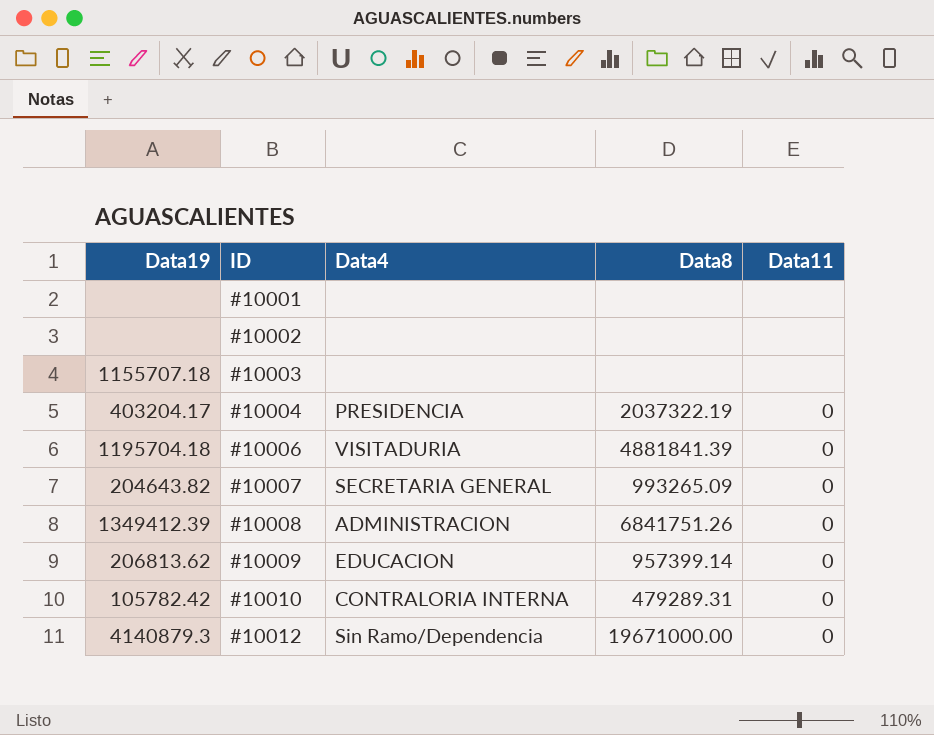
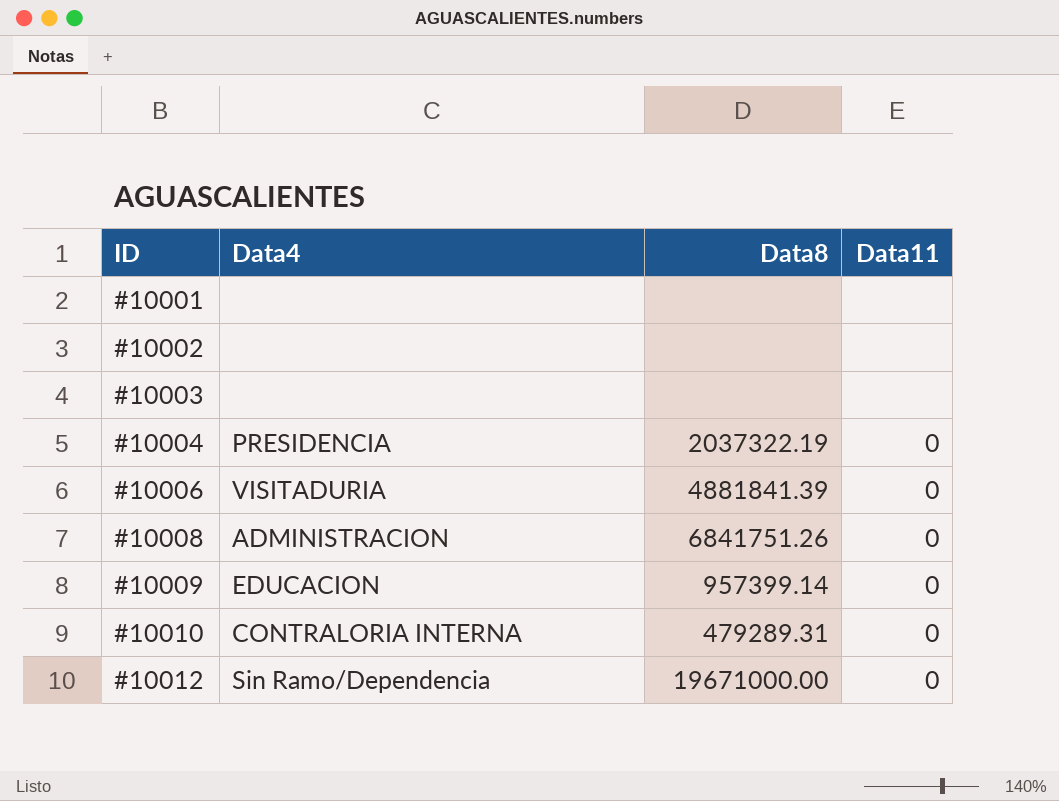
column Data19 | position: 1 -> none
row #10007: 204643.82 | SECRETARIA GENERAL | 993265.09 | 0 -> none

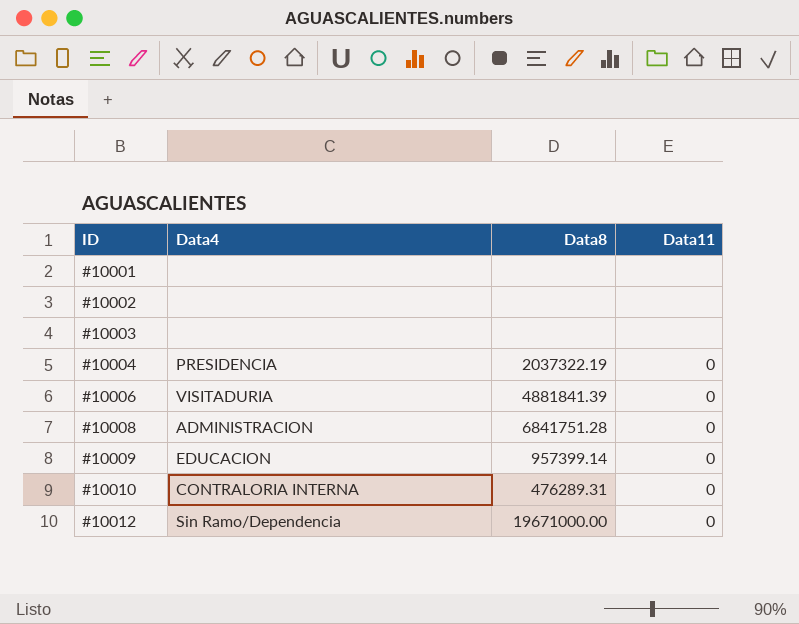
#10008 | Data8: 6841751.26 -> 6841751.28
#10010 | Data8: 479289.31 -> 476289.31

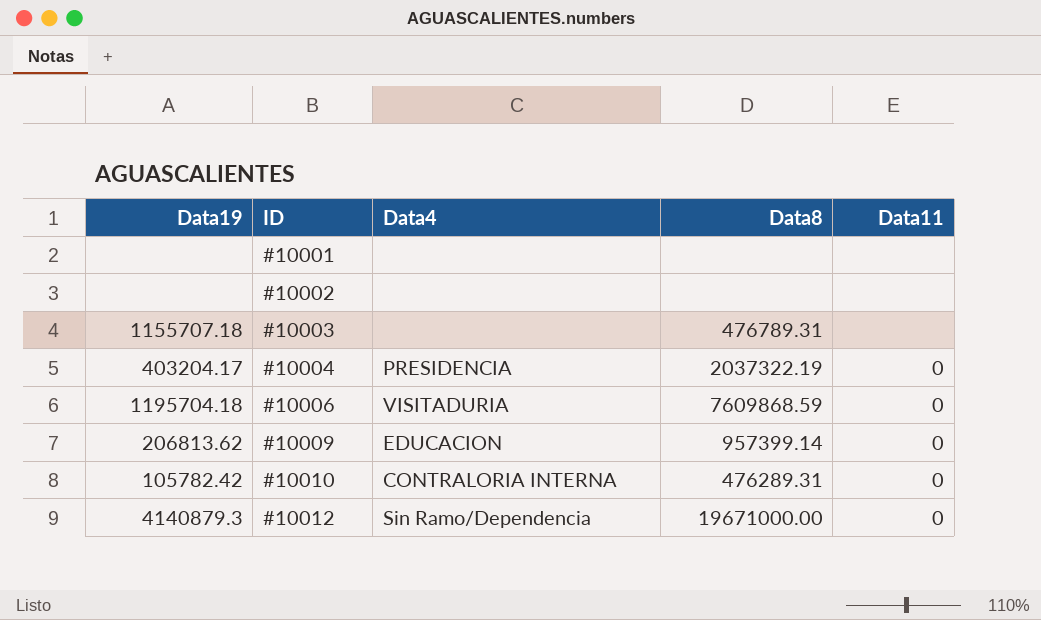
column Data19 | position: none -> 1
row #10008: ADMINISTRACION | 6841751.28 | 0 -> none
#10003 | Data8: none -> 476789.31
#10006 | Data8: 4881841.39 -> 7609868.59

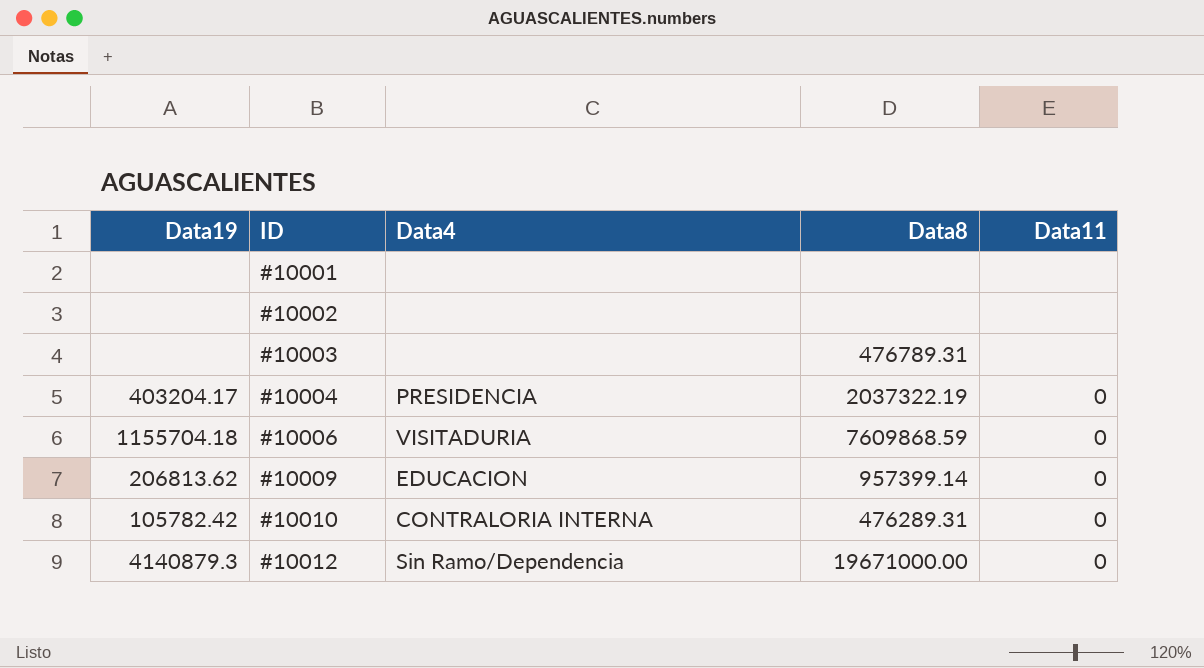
#10003 | Data19: 1155707.18 -> none
#10006 | Data19: 1195704.18 -> 1155704.18

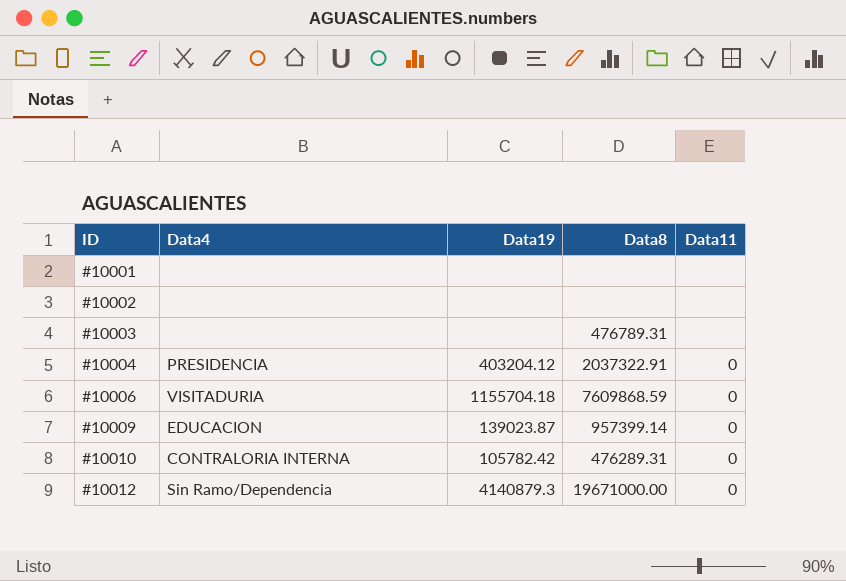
column Data19 | position: 1 -> 3
#10004 | Data19: 403204.17 -> 403204.12
#10004 | Data8: 2037322.19 -> 2037322.91
#10009 | Data19: 206813.62 -> 139023.87

